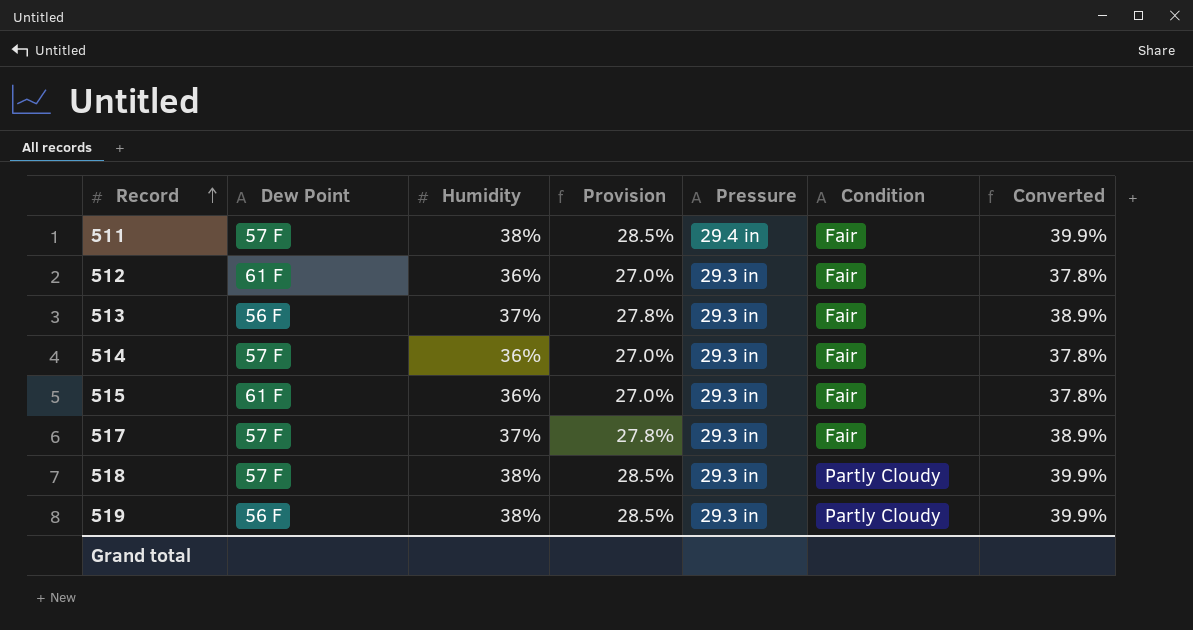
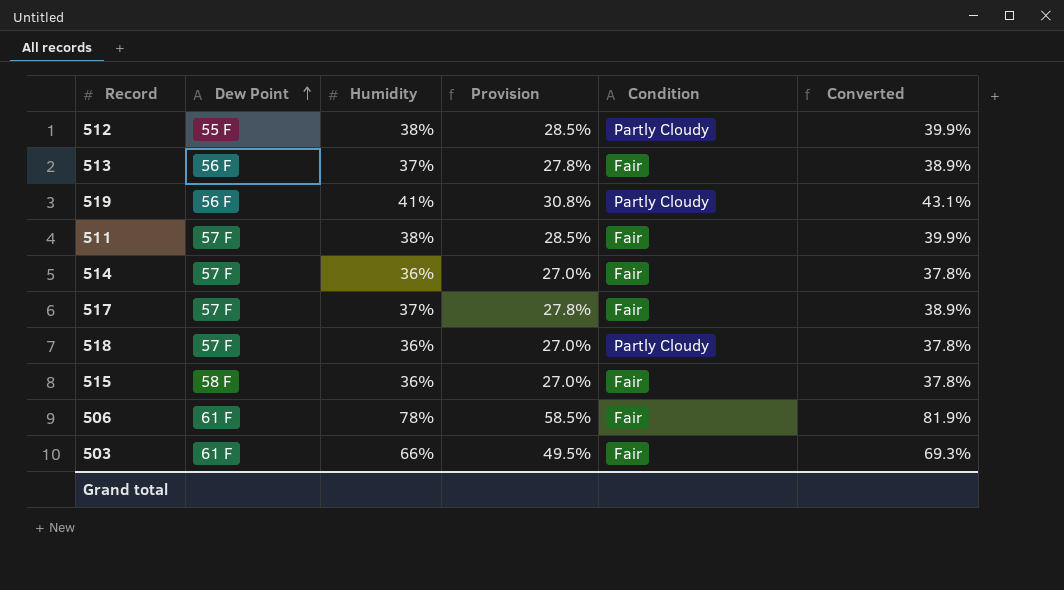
row order: Record ascending -> Dew Point ascending
column Pressure | position: 5 -> none
512 | Dew Point: 61 F -> 55 F
512 | Humidity: 36% -> 38%
512 | Provision: 27.0% -> 28.5%
512 | Condition: Fair -> Partly Cloudy
512 | Converted: 37.8% -> 39.9%
519 | Humidity: 38% -> 41%
519 | Provision: 28.5% -> 30.8%
519 | Converted: 39.9% -> 43.1%
518 | Humidity: 38% -> 36%
518 | Provision: 28.5% -> 27.0%
518 | Converted: 39.9% -> 37.8%
515 | Dew Point: 61 F -> 58 F
row 506: none -> 61 F | 78% | 58.5% | Fair | 81.9%
row 503: none -> 61 F | 66% | 49.5% | Fair | 69.3%

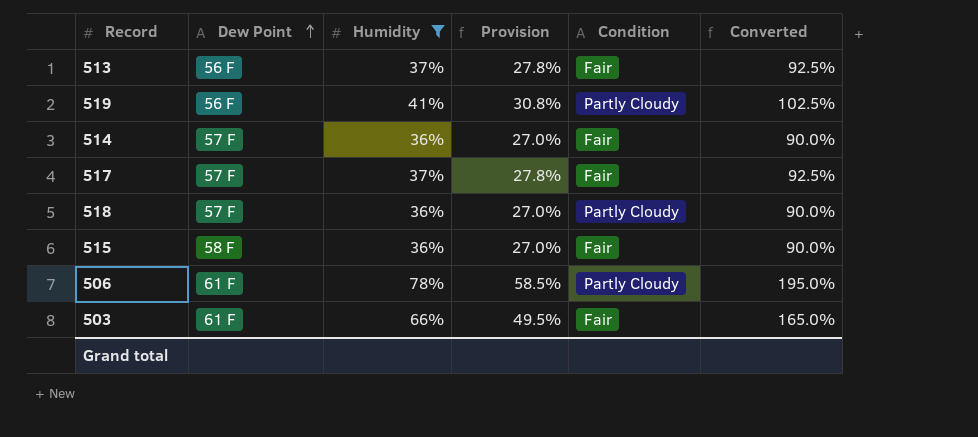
filter: none -> Humidity != 38%
column Converted | formula: [Humidity] * 1.05 -> [Humidity] * 2.5
506 | Condition: Fair -> Partly Cloudy

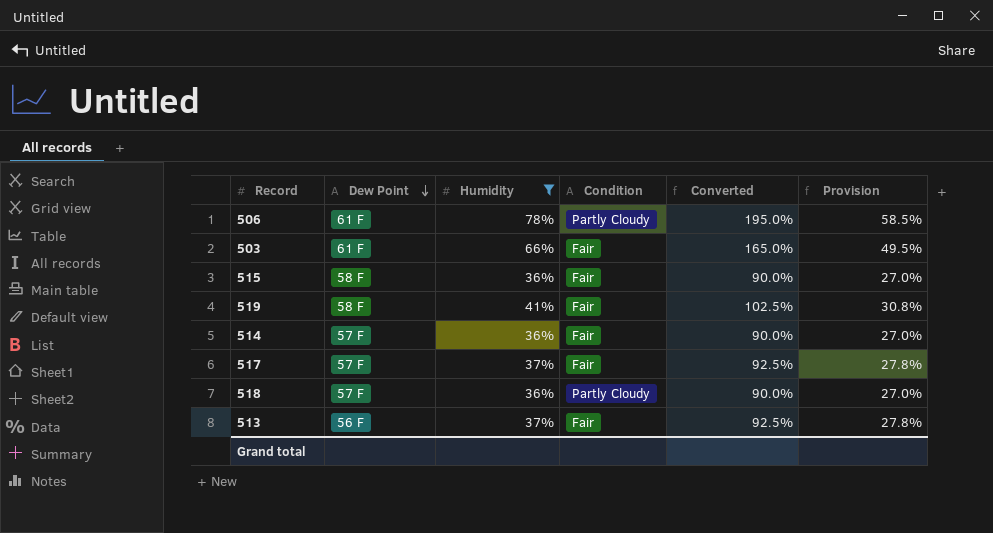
row order: Dew Point ascending -> Dew Point descending
column Provision | position: 4 -> 6
519 | Dew Point: 56 F -> 58 F
519 | Condition: Partly Cloudy -> Fair

